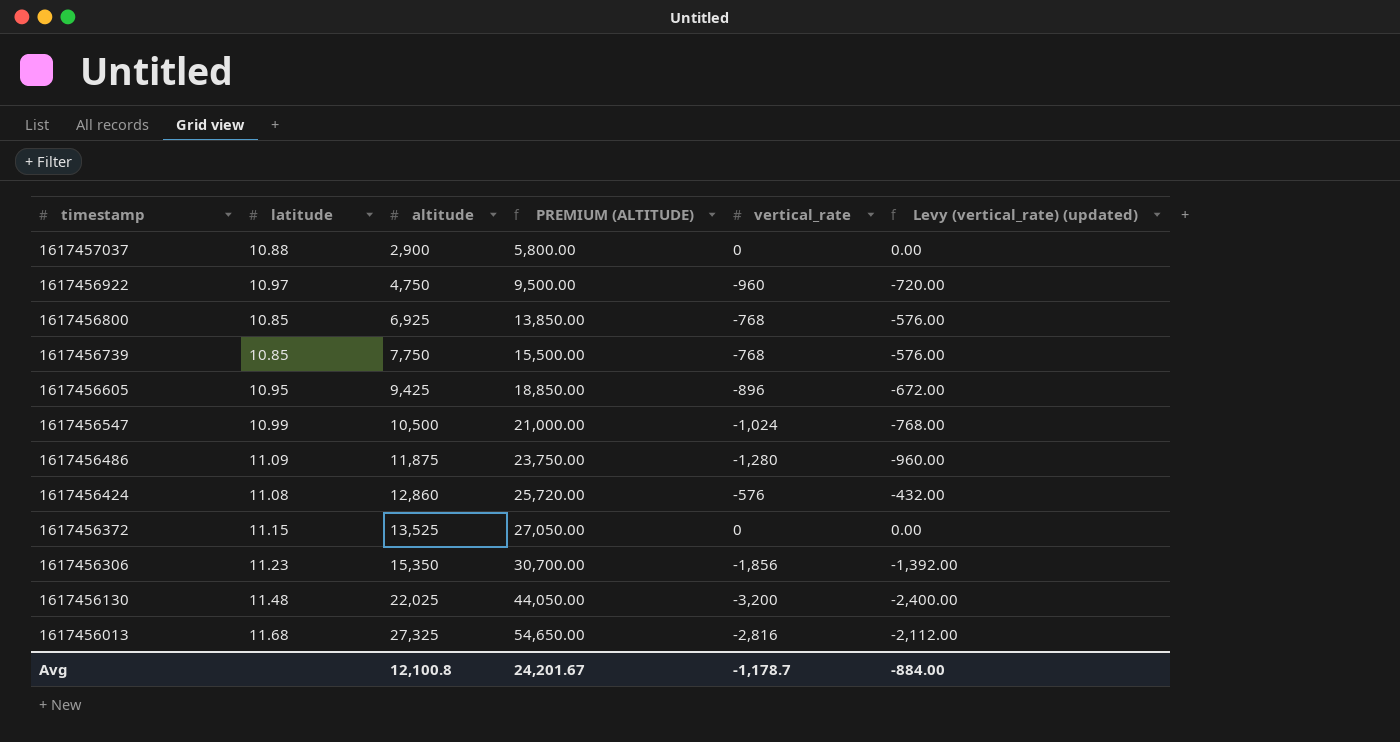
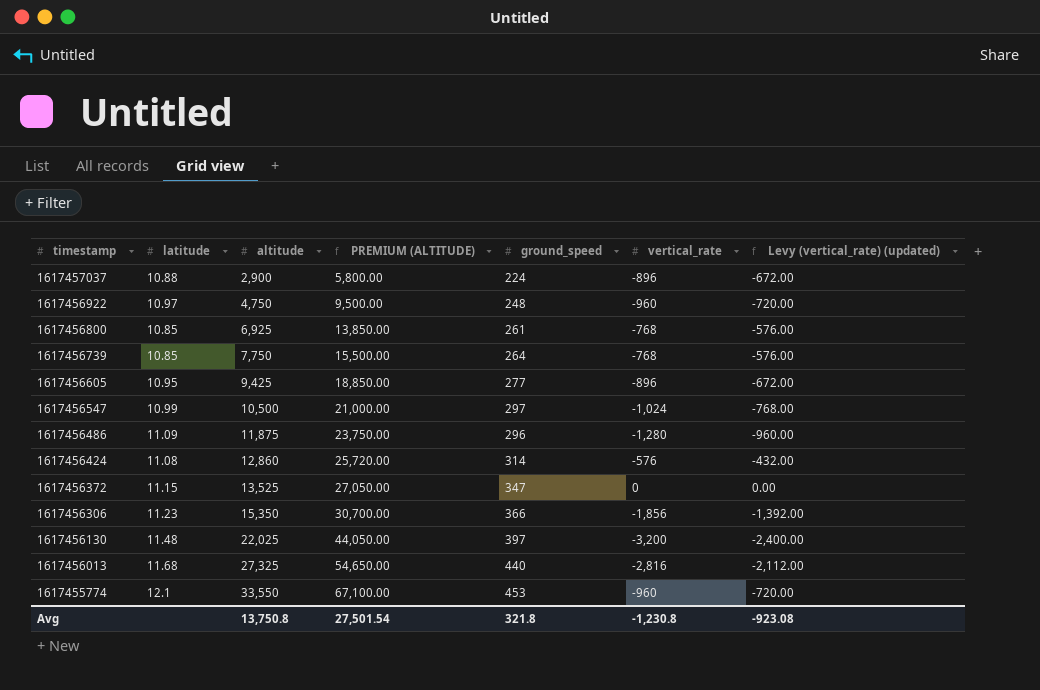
column ground_speed | position: none -> 5
1617457037 | vertical_rate: 0 -> -896
1617457037 | Levy (vertical_rate) (updated): 0.00 -> -672.00
row 1617455774: none -> 12.1 | 33,550 | 67,100.00 | 453 | -960 | -720.00
Avg | altitude: 12,100.8 -> 13,750.8
Avg | PREMIUM (ALTITUDE): 24,201.67 -> 27,501.54
Avg | vertical_rate: -1,178.7 -> -1,230.8
Avg | Levy (vertical_rate) (updated): -884.00 -> -923.08

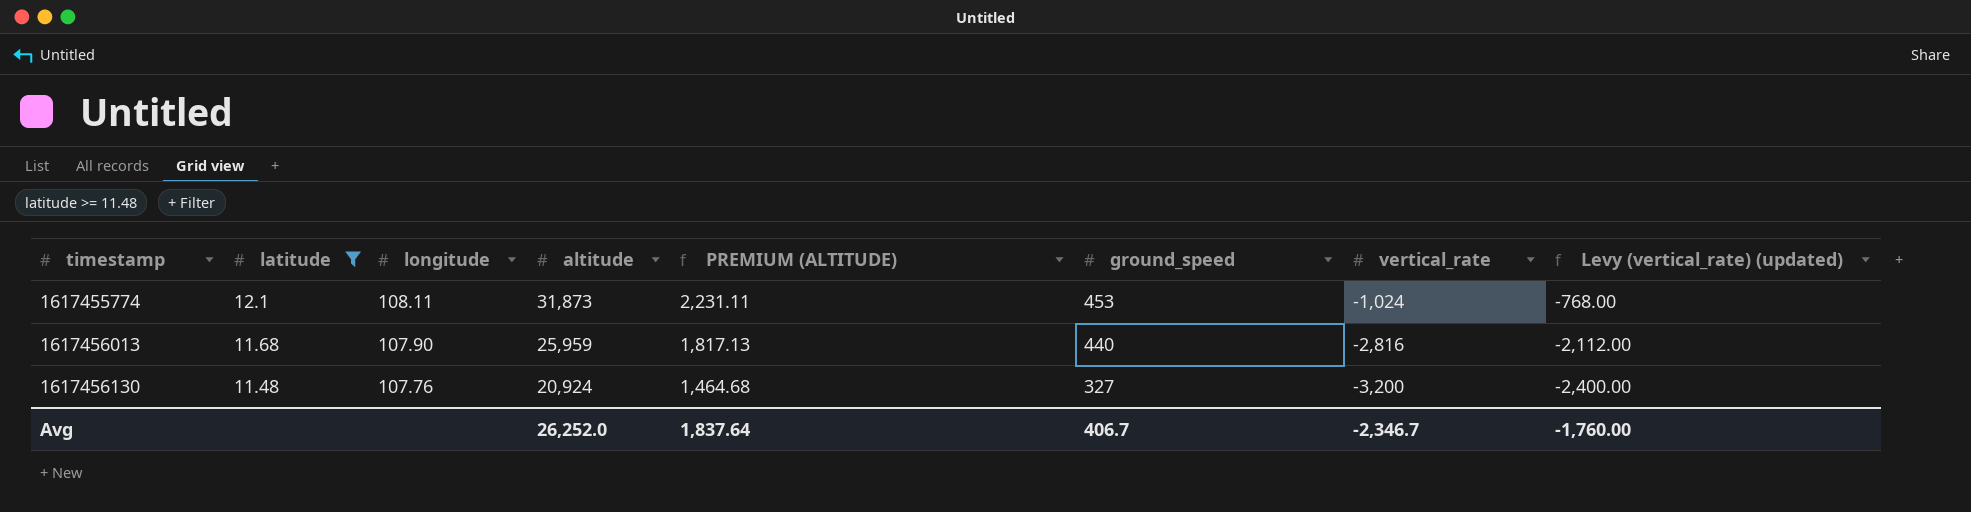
filter: none -> latitude >= 11.48
row order: timestamp descending -> timestamp ascending
column longitude | position: none -> 3
column PREMIUM (ALTITUDE) | formula: [altitude] * 2 -> [altitude] * 0.07
1617455774 | altitude: 33,550 -> 31,873
1617455774 | vertical_rate: -960 -> -1,024
1617455774 | Levy (vertical_rate) (updated): -720.00 -> -768.00
1617456013 | altitude: 27,325 -> 25,959
1617456130 | altitude: 22,025 -> 20,924
1617456130 | ground_speed: 397 -> 327
Avg | altitude: 13,750.8 -> 26,252.0
Avg | PREMIUM (ALTITUDE): 27,501.54 -> 1,837.64
Avg | ground_speed: 321.8 -> 406.7
Avg | vertical_rate: -1,230.8 -> -2,346.7
Avg | Levy (vertical_rate) (updated): -923.08 -> -1,760.00

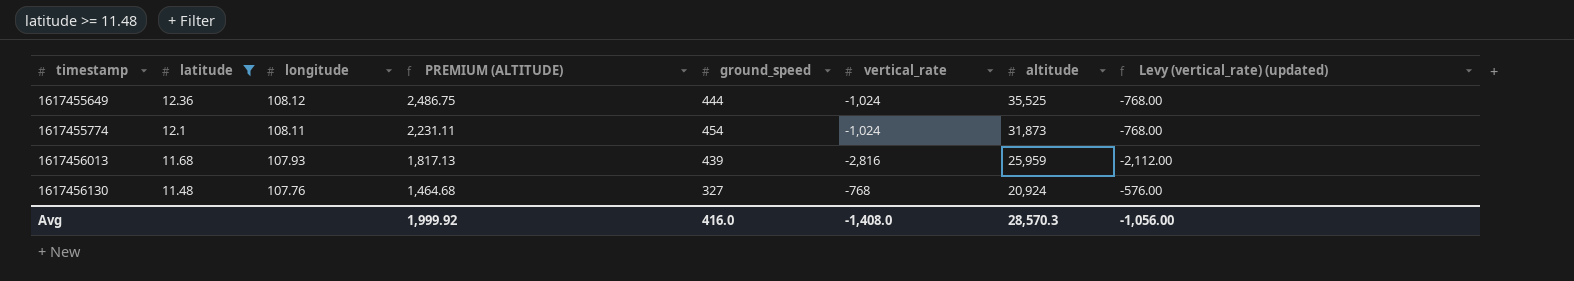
column altitude | position: 4 -> 7
row 1617455649: none -> 12.36 | 108.12 | 2,486.75 | 444 | -1,024 | 35,525 | -768.00
1617455774 | ground_speed: 453 -> 454
1617456013 | longitude: 107.90 -> 107.93
1617456013 | ground_speed: 440 -> 439
1617456130 | vertical_rate: -3,200 -> -768
1617456130 | Levy (vertical_rate) (updated): -2,400.00 -> -576.00
Avg | PREMIUM (ALTITUDE): 1,837.64 -> 1,999.92
Avg | ground_speed: 406.7 -> 416.0
Avg | vertical_rate: -2,346.7 -> -1,408.0
Avg | altitude: 26,252.0 -> 28,570.3
Avg | Levy (vertical_rate) (updated): -1,760.00 -> -1,056.00

